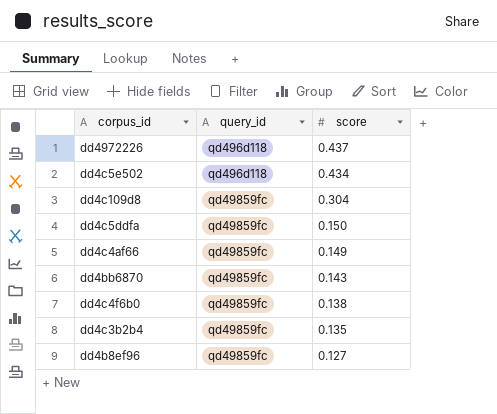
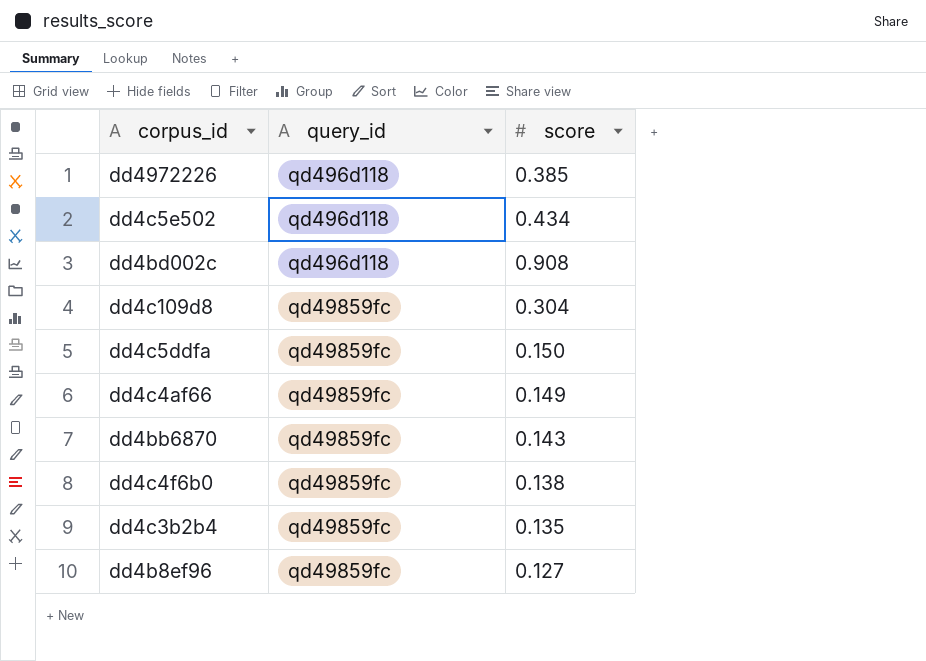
dd4972226 | score: 0.437 -> 0.385
row dd4bd002c: none -> qd496d118 | 0.908

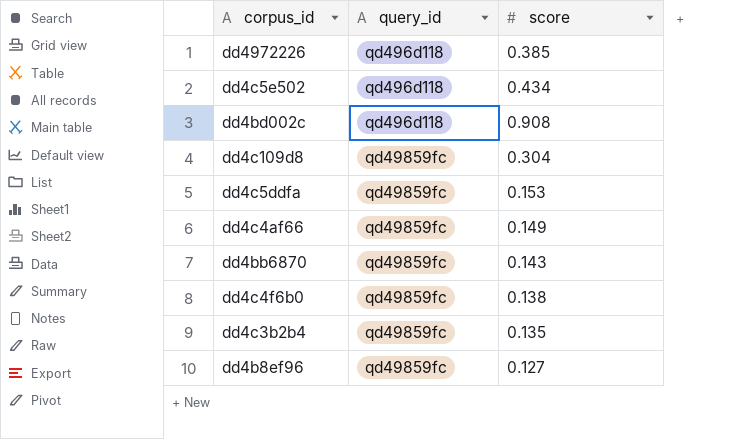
dd4c5ddfa | score: 0.150 -> 0.153

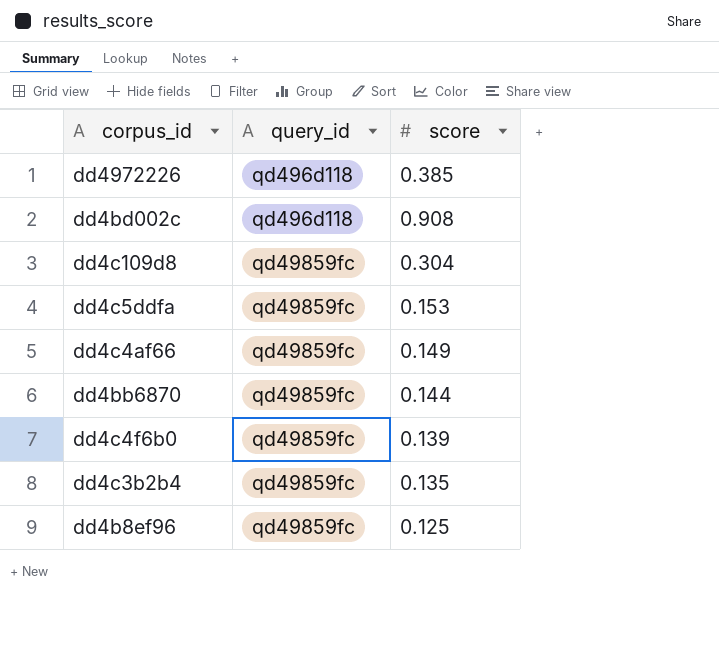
row dd4c5e502: qd496d118 | 0.434 -> none
dd4bb6870 | score: 0.143 -> 0.144
dd4c4f6b0 | score: 0.138 -> 0.139
dd4b8ef96 | score: 0.127 -> 0.125

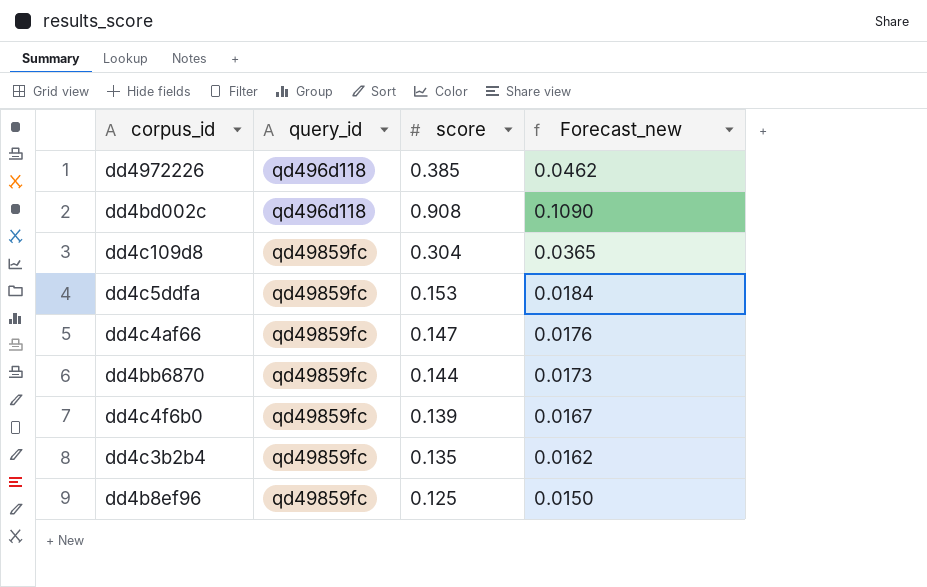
column Forecast_new | formula: none -> [score] * 0.12
dd4c4af66 | score: 0.149 -> 0.147

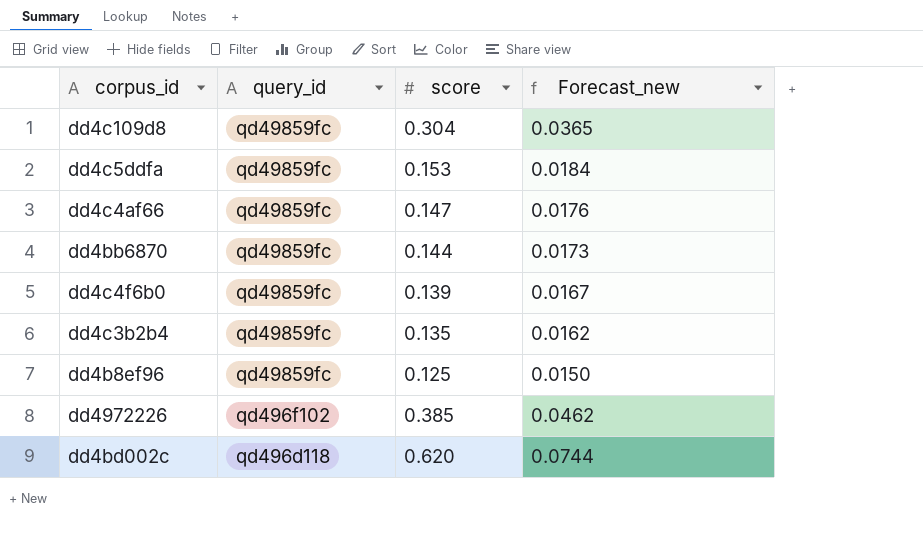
row order: query_id ascending -> query_id descending
dd4972226 | query_id: qd496d118 -> qd496f102
dd4bd002c | score: 0.908 -> 0.620
dd4bd002c | Forecast_new: 0.1090 -> 0.0744

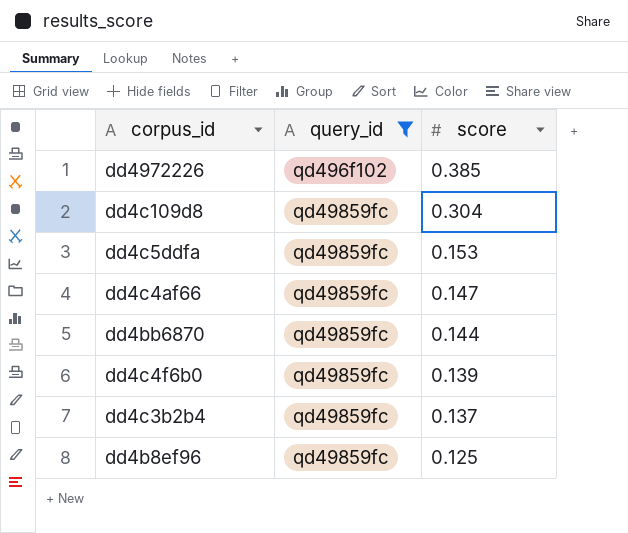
filter: none -> query_id != qd496d118
row order: query_id descending -> query_id ascending
column Forecast_new | formula: [score] * 0.12 -> none
dd4c3b2b4 | score: 0.135 -> 0.137

